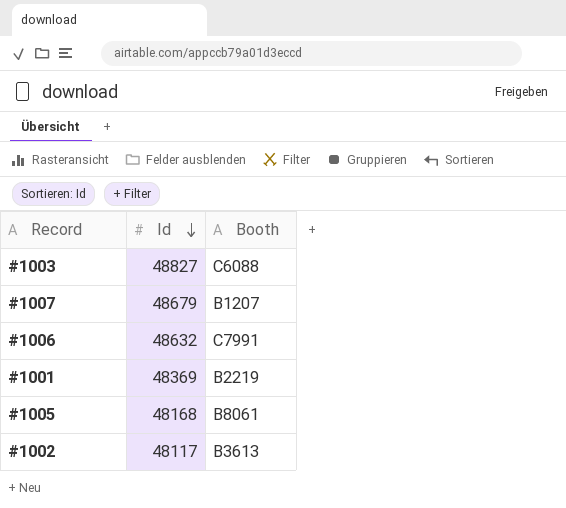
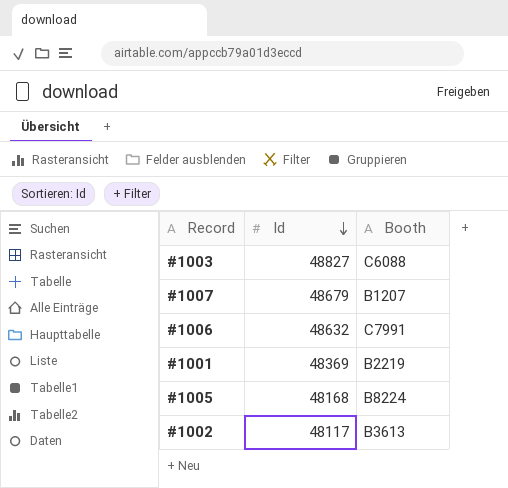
#1005 | Booth: B8061 -> B8224

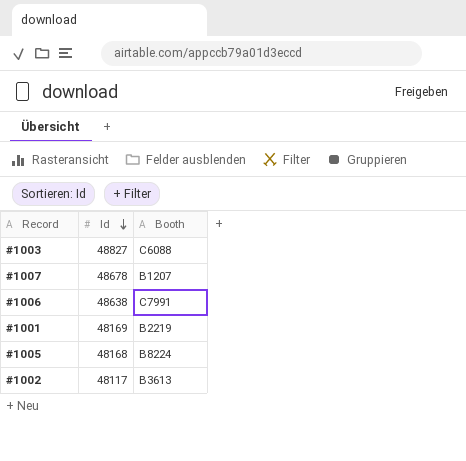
#1007 | Id: 48679 -> 48678
#1006 | Id: 48632 -> 48638
#1001 | Id: 48369 -> 48169

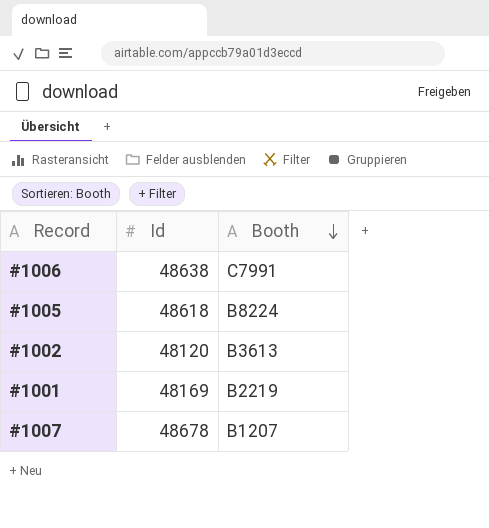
row order: Id descending -> Booth descending
row #1003: 48827 | C6088 -> none
#1005 | Id: 48168 -> 48618
#1002 | Id: 48117 -> 48120

